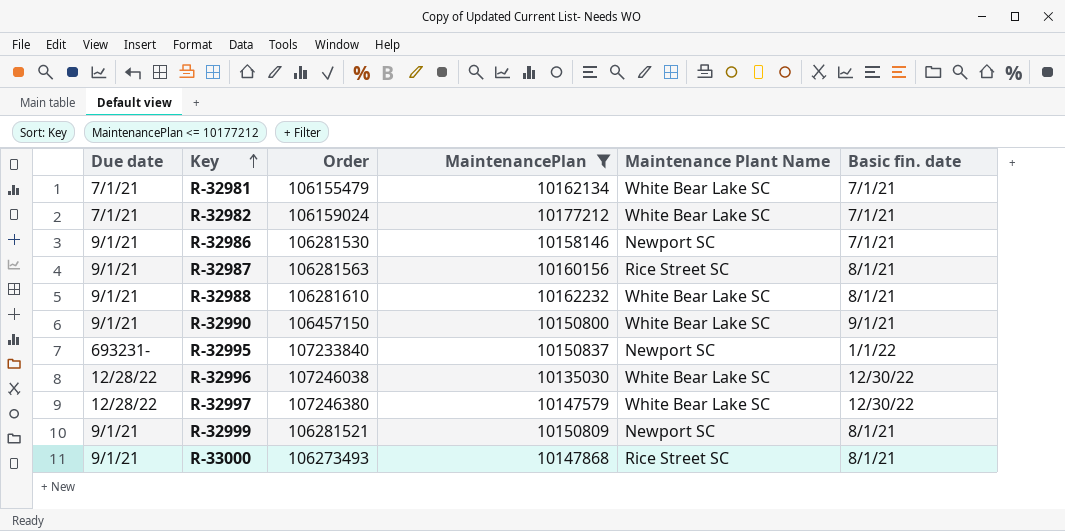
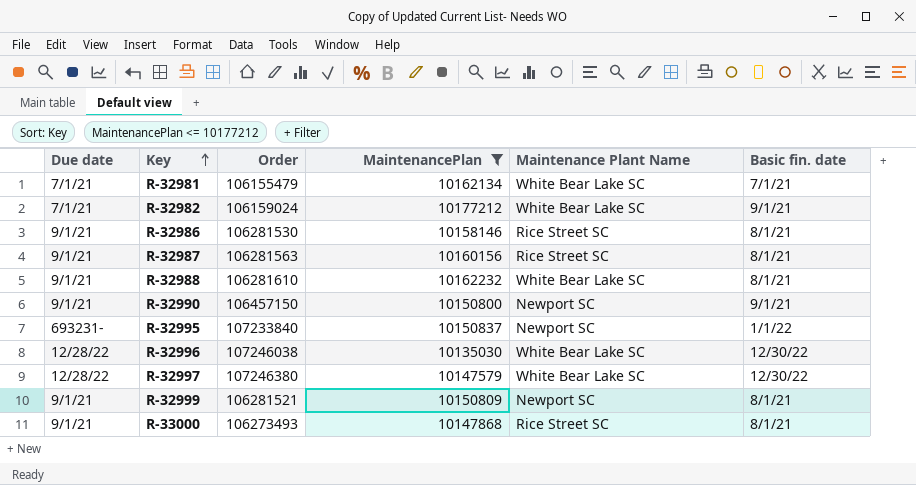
R-32982 | Basic fin. date: 7/1/21 -> 9/1/21
R-32986 | Maintenance Plant Name: Newport SC -> Rice Street SC
R-32986 | Basic fin. date: 7/1/21 -> 8/1/21
R-32990 | Maintenance Plant Name: White Bear Lake SC -> Newport SC

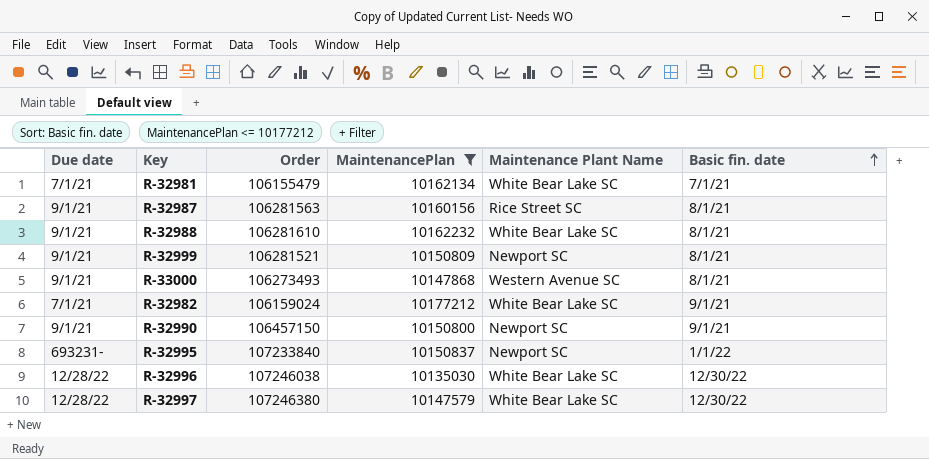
row order: Key ascending -> Basic fin. date ascending
row R-32986: 9/1/21 | 106281530 | 10158146 | Rice Street SC | 8/1/21 -> none
R-33000 | Maintenance Plant Name: Rice Street SC -> Western Avenue SC

